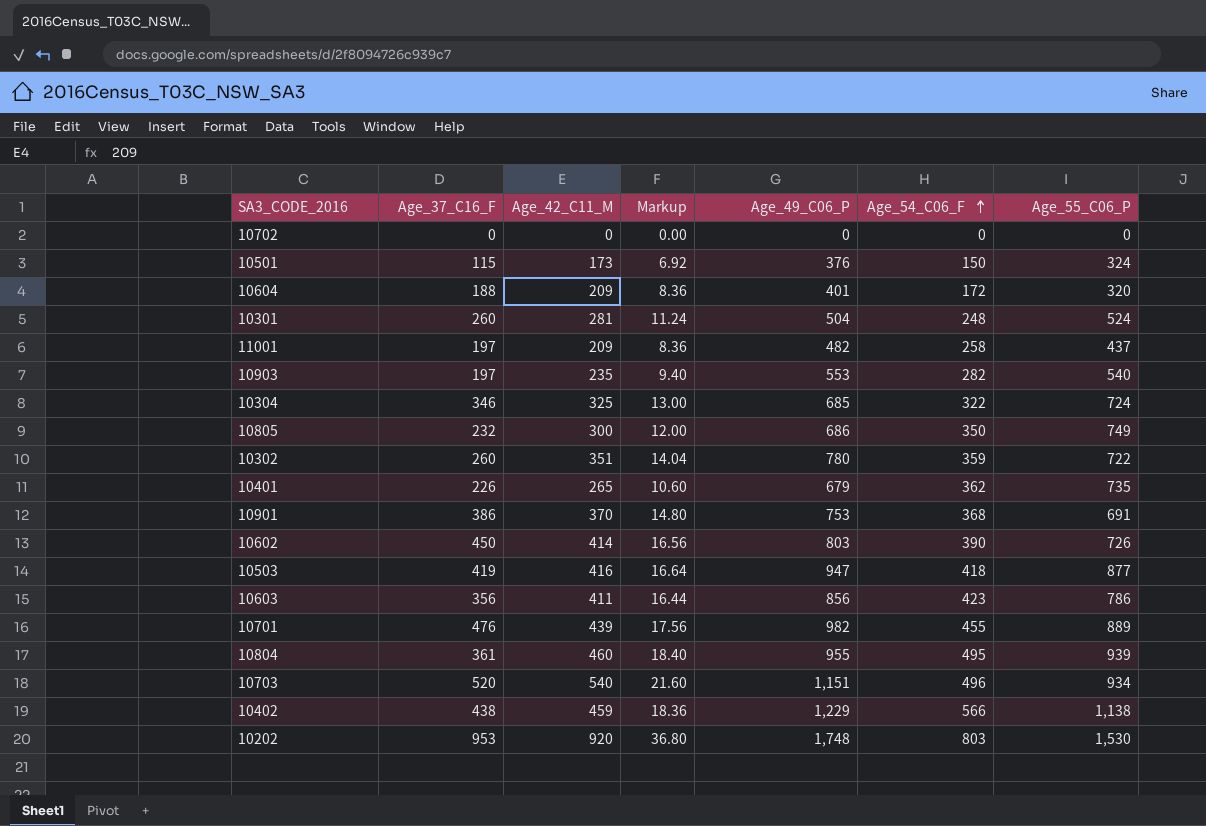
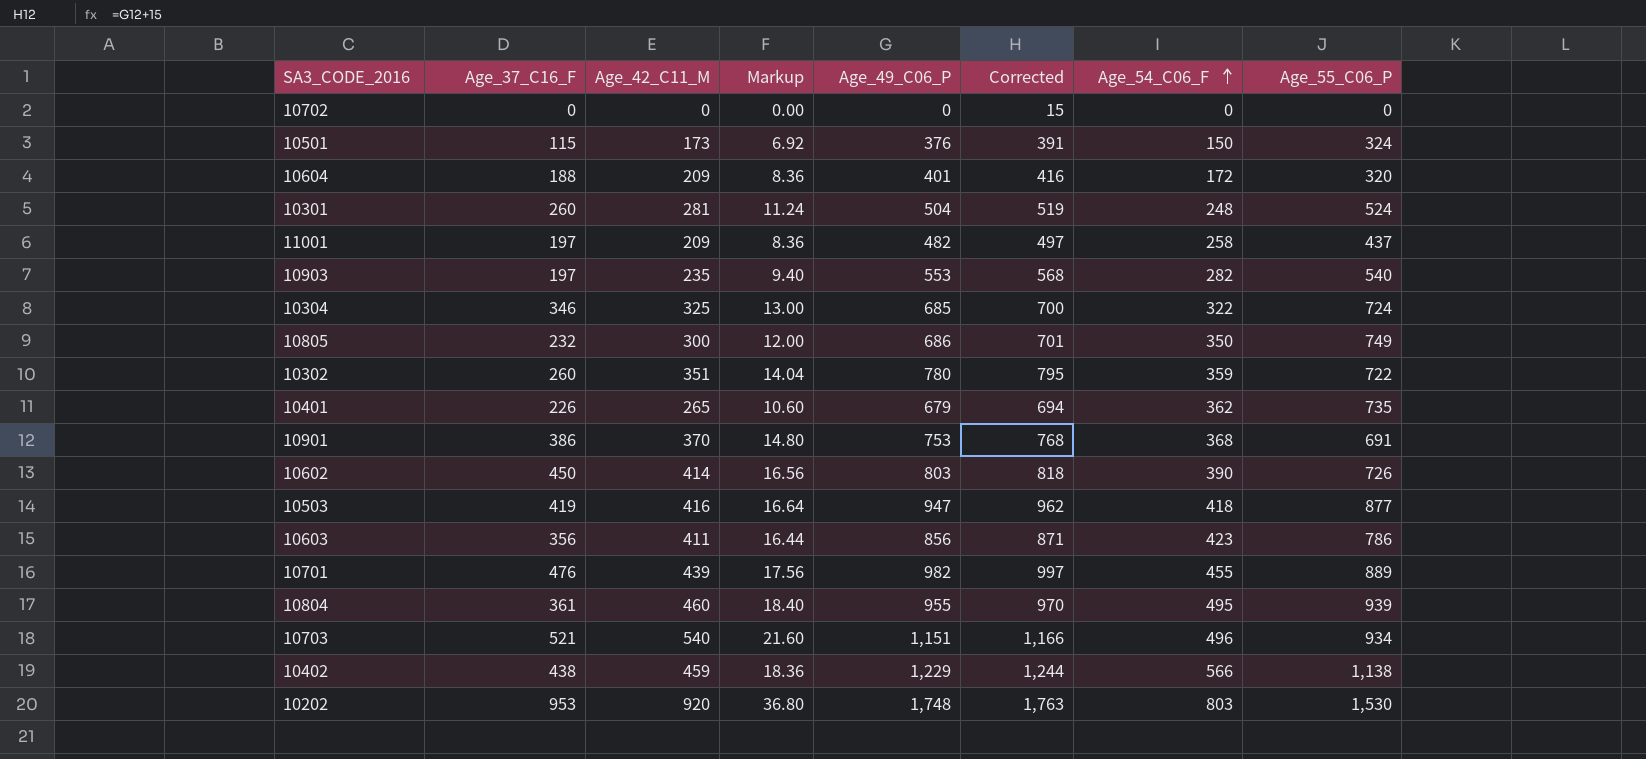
column Corrected | formula: none -> [Age_49_C06_P] + 15
10703 | Age_37_C16_F: 520 -> 521

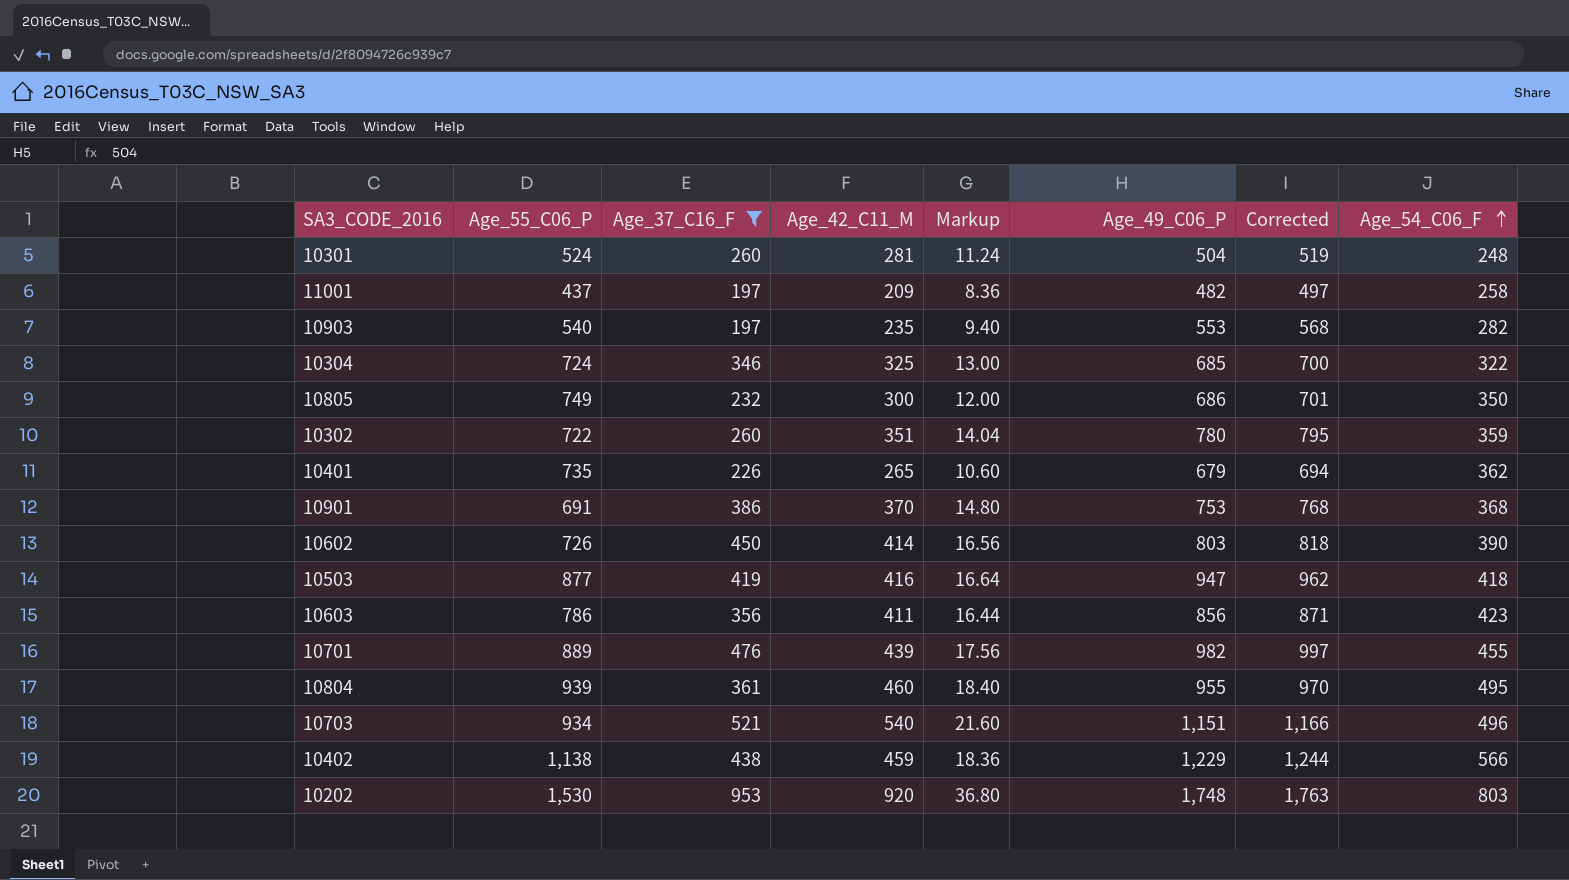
filter: none -> Age_37_C16_F >= 197
column Age_55_C06_P | position: 8 -> 2

